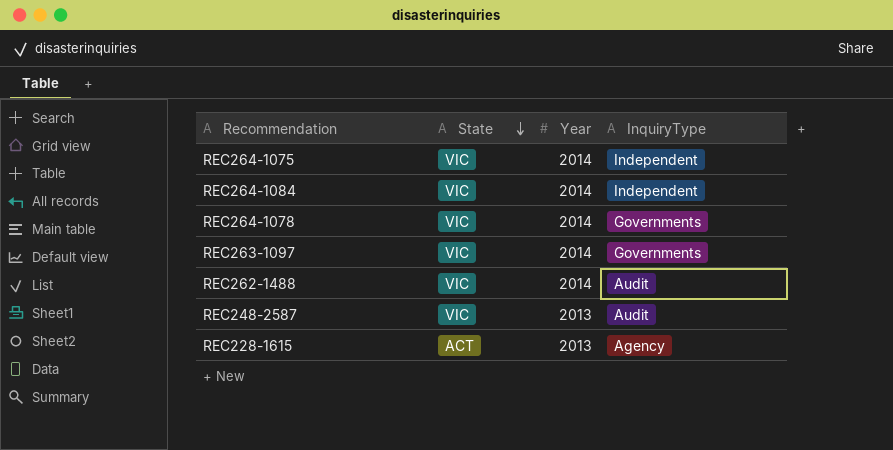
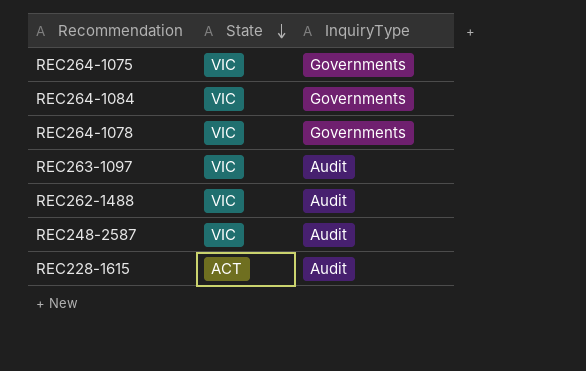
column Year | position: 3 -> none
REC264-1075 | InquiryType: Independent -> Governments
REC264-1084 | InquiryType: Independent -> Governments
REC263-1097 | InquiryType: Governments -> Audit
REC228-1615 | InquiryType: Agency -> Audit

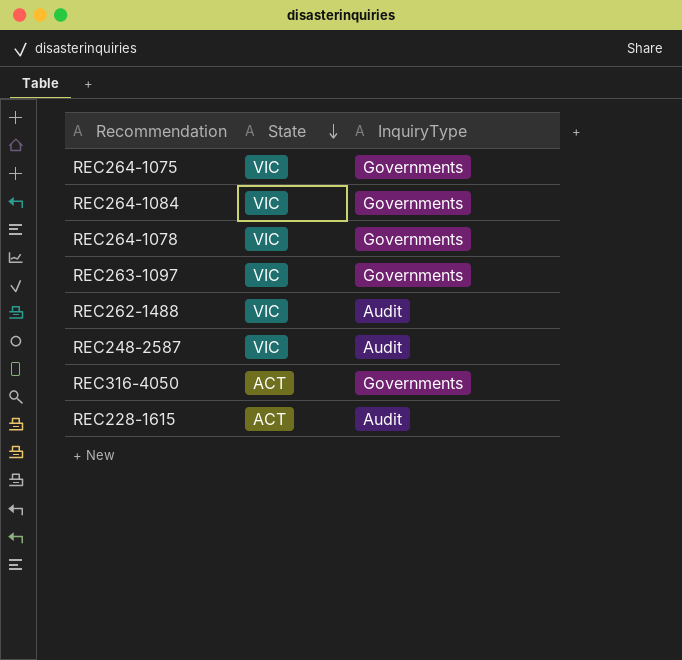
REC263-1097 | InquiryType: Audit -> Governments
row REC316-4050: none -> ACT | Governments

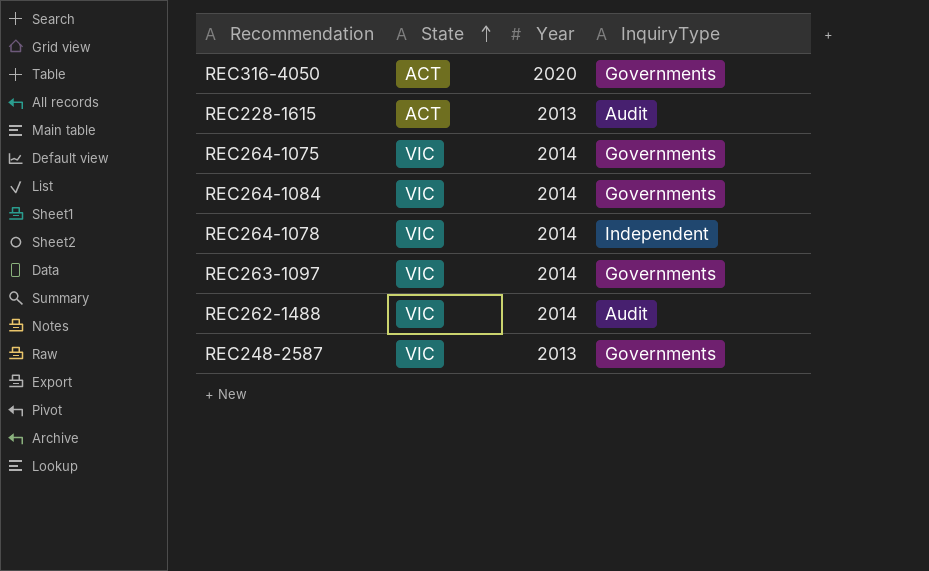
row order: State descending -> State ascending
column Year | position: none -> 3
REC264-1078 | InquiryType: Governments -> Independent
REC248-2587 | InquiryType: Audit -> Governments

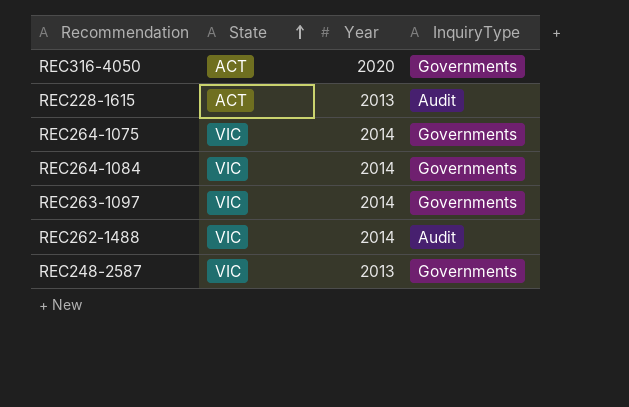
row REC264-1078: VIC | 2014 | Independent -> none

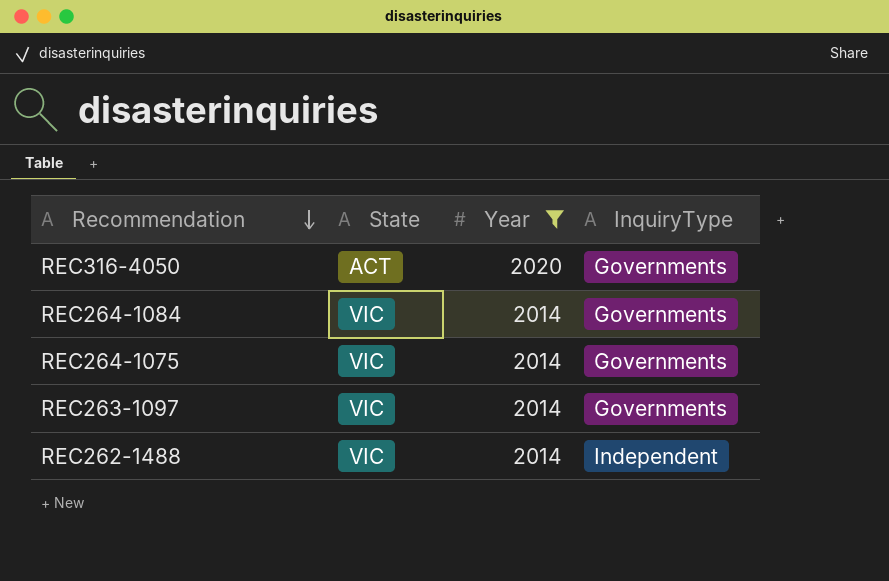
filter: none -> Year != 2013
row order: State ascending -> Recommendation descending
REC262-1488 | InquiryType: Audit -> Independent

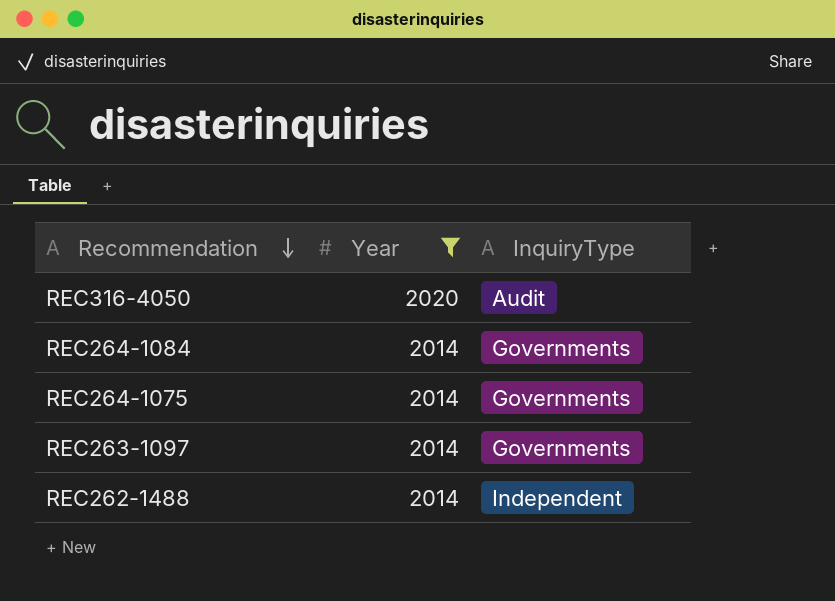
column State | position: 2 -> none
REC316-4050 | InquiryType: Governments -> Audit

